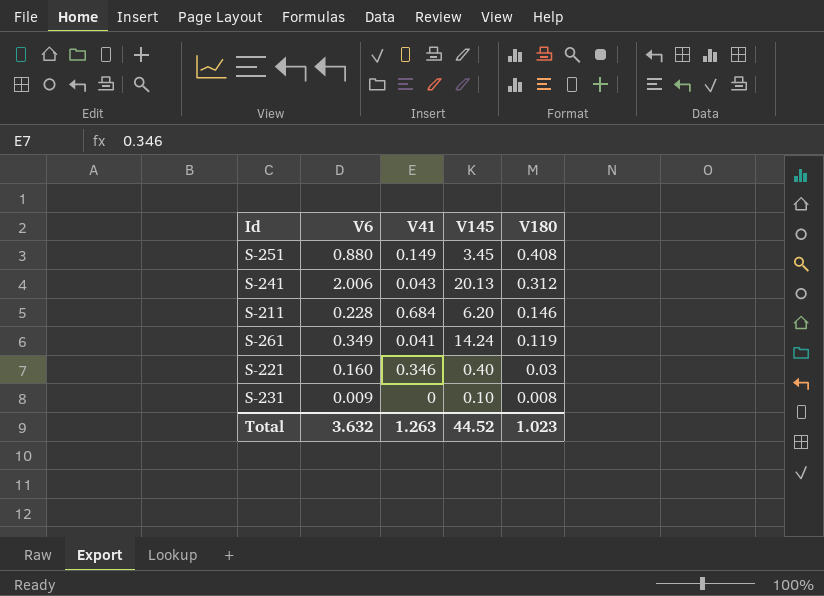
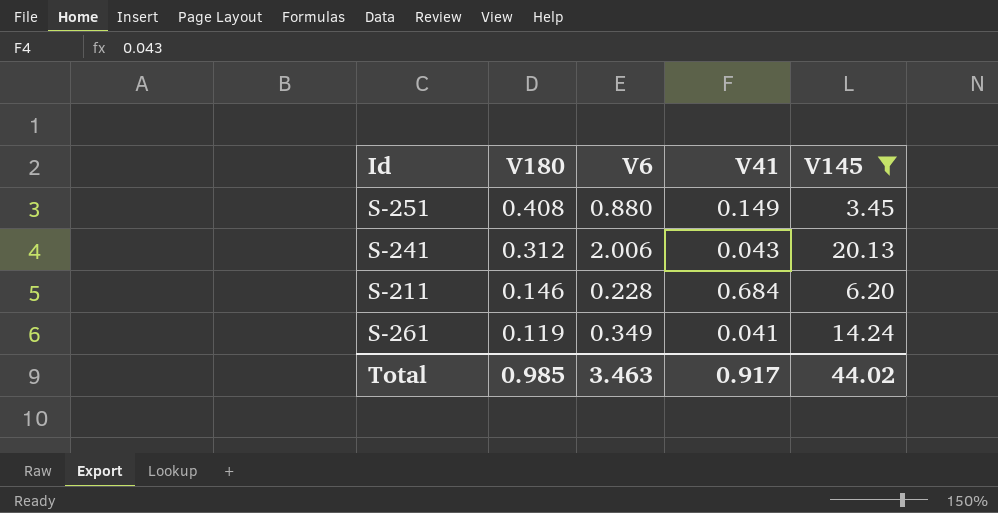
filter: none -> V145 >= 3.45
column V180 | position: 5 -> 2
Total | V180: 1.023 -> 0.985
Total | V6: 3.632 -> 3.463
Total | V41: 1.263 -> 0.917
Total | V145: 44.52 -> 44.02

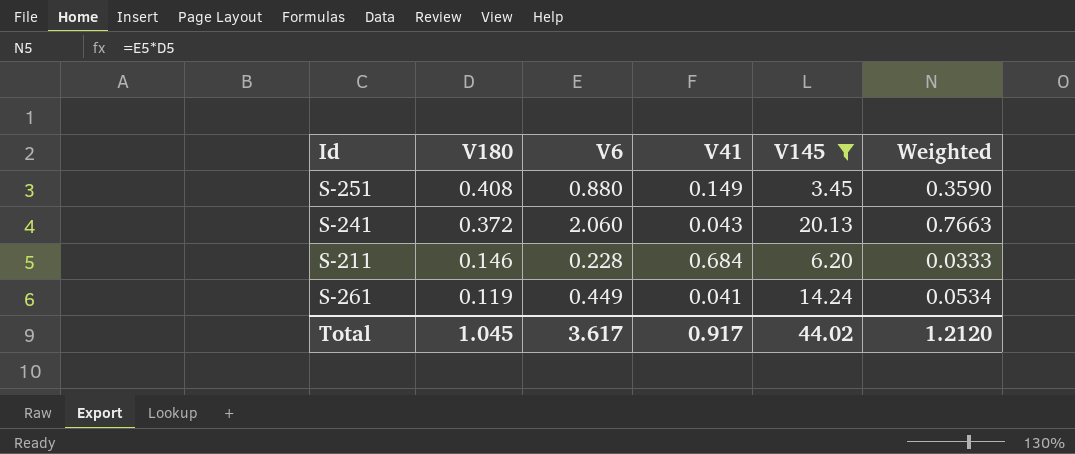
column Weighted | formula: none -> [V180] * [V6]
S-241 | V180: 0.312 -> 0.372
S-241 | V6: 2.006 -> 2.060
S-261 | V6: 0.349 -> 0.449
Total | V180: 0.985 -> 1.045
Total | V6: 3.463 -> 3.617

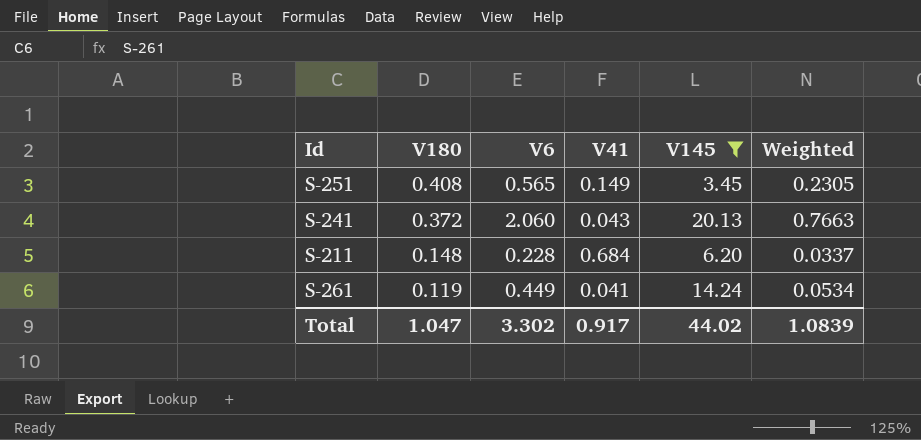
S-251 | V6: 0.880 -> 0.565
S-251 | Weighted: 0.3590 -> 0.2305
S-211 | V180: 0.146 -> 0.148
S-211 | Weighted: 0.0333 -> 0.0337
Total | V180: 1.045 -> 1.047
Total | V6: 3.617 -> 3.302
Total | Weighted: 1.2120 -> 1.0839

